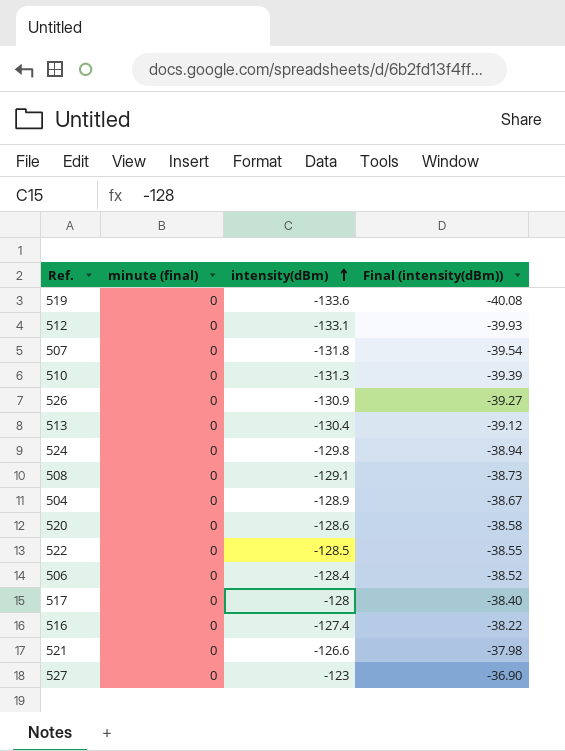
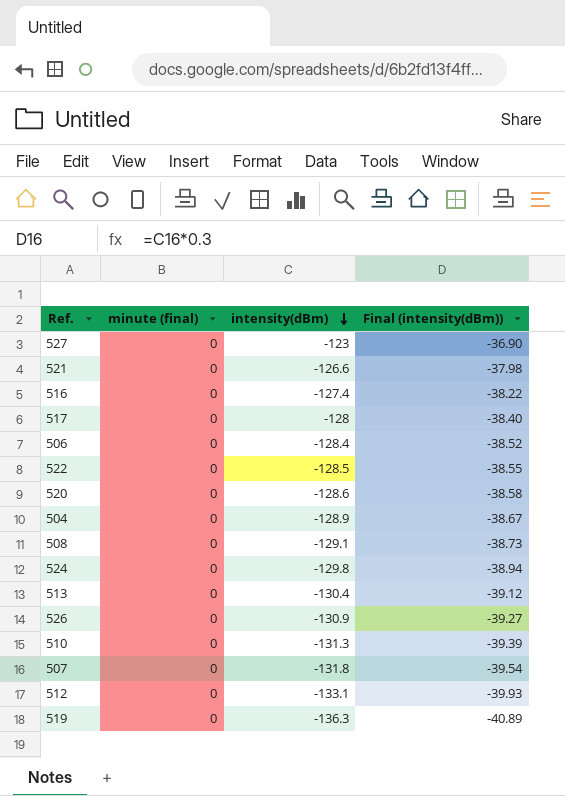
row order: intensity(dBm) ascending -> intensity(dBm) descending
519 | intensity(dBm): -133.6 -> -136.3
519 | Final (intensity(dBm)): -40.08 -> -40.89

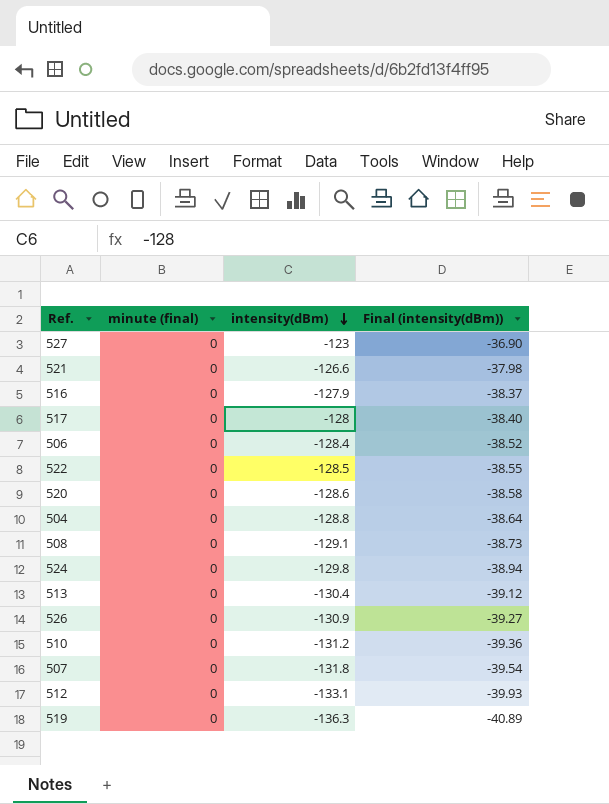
516 | intensity(dBm): -127.4 -> -127.9
516 | Final (intensity(dBm)): -38.22 -> -38.37
504 | intensity(dBm): -128.9 -> -128.8
504 | Final (intensity(dBm)): -38.67 -> -38.64
510 | intensity(dBm): -131.3 -> -131.2
510 | Final (intensity(dBm)): -39.39 -> -39.36

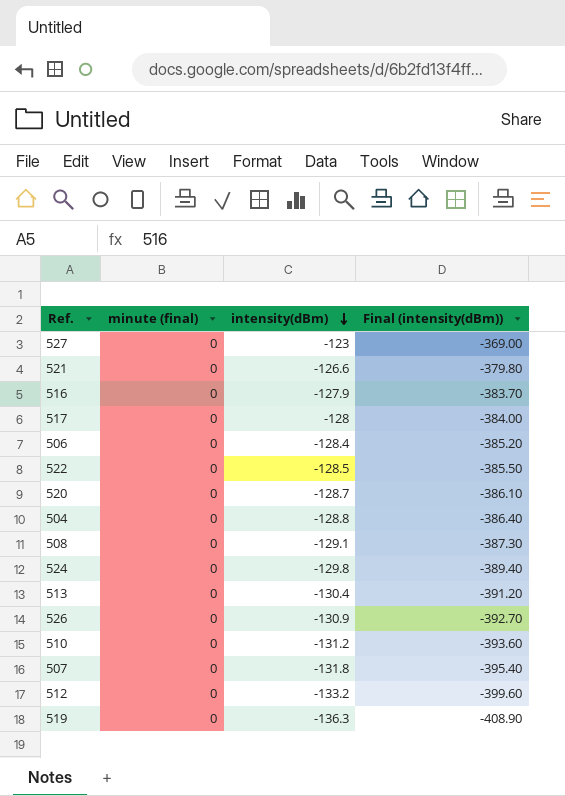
column Final (intensity(dBm)) | formula: [intensity(dBm)] * 0.3 -> [intensity(dBm)] * 3
520 | intensity(dBm): -128.6 -> -128.7
512 | intensity(dBm): -133.1 -> -133.2

